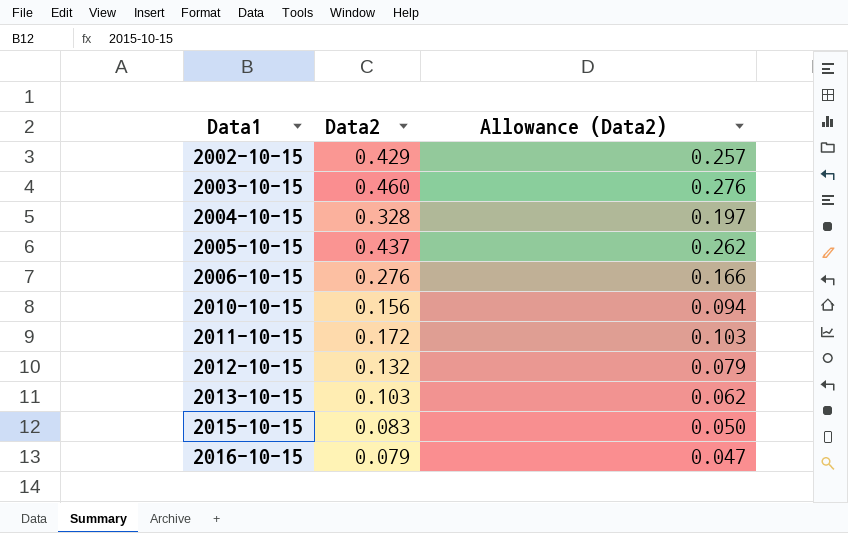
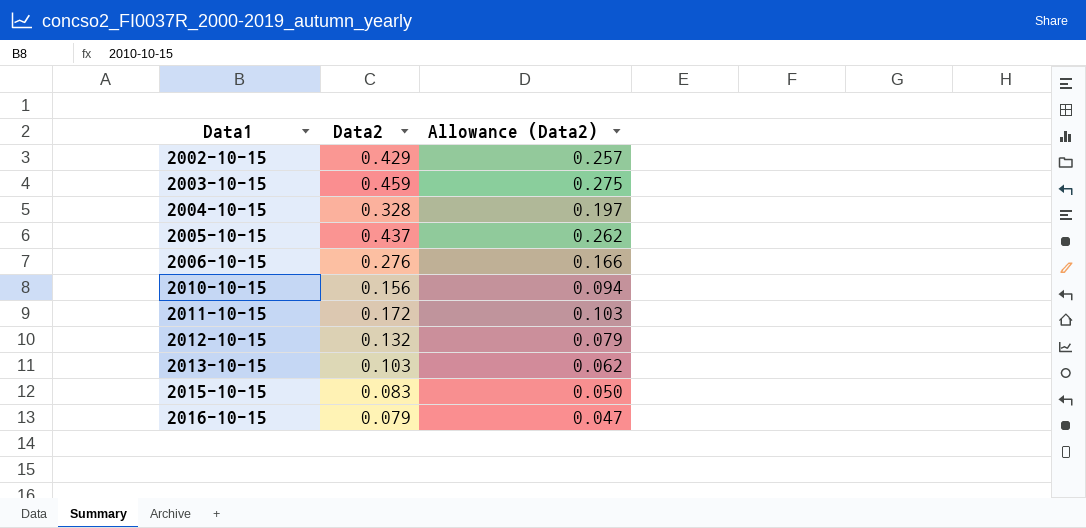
2003-10-15 | Data2: 0.460 -> 0.459
2003-10-15 | Allowance (Data2): 0.276 -> 0.275

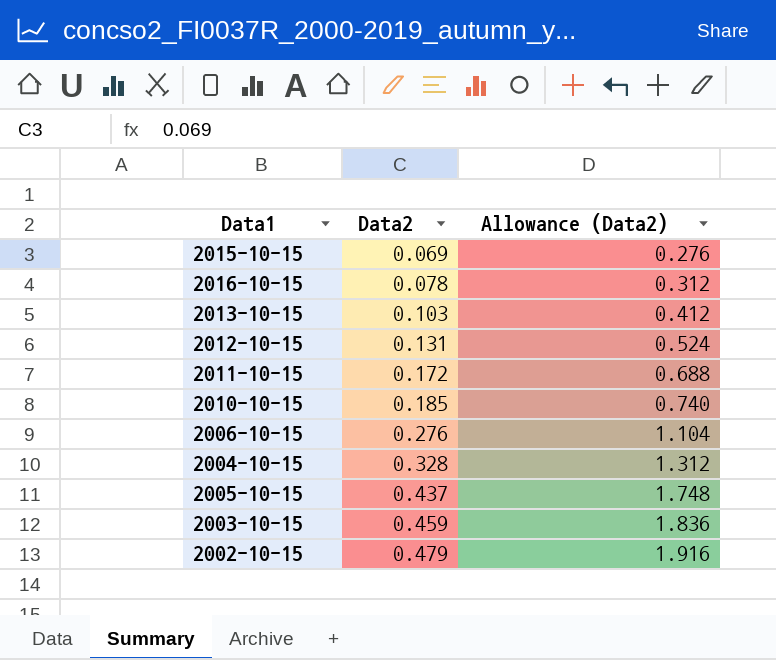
row order: Data1 ascending -> Data2 ascending
column Allowance (Data2) | formula: [Data2] * 0.6 -> [Data2] * 4
2015-10-15 | Data2: 0.083 -> 0.069
2016-10-15 | Data2: 0.079 -> 0.078
2012-10-15 | Data2: 0.132 -> 0.131
2010-10-15 | Data2: 0.156 -> 0.185
2002-10-15 | Data2: 0.429 -> 0.479

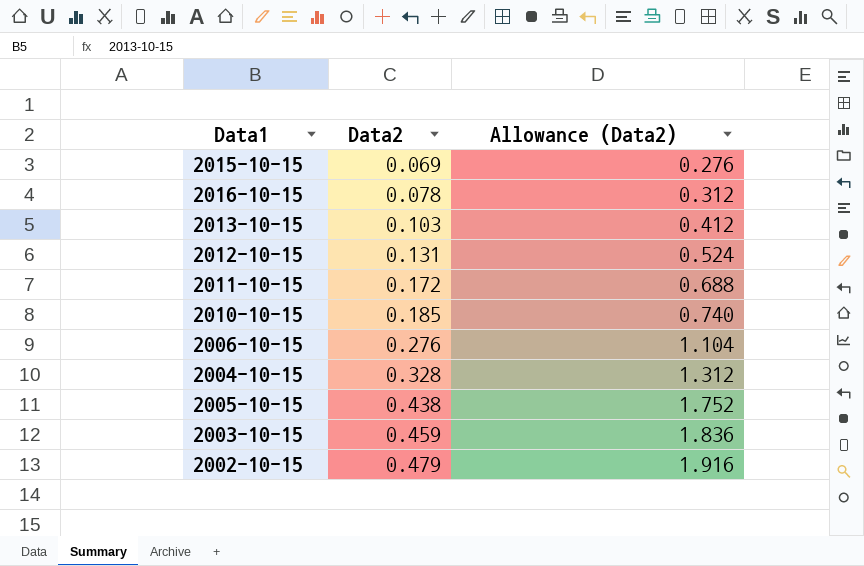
2005-10-15 | Data2: 0.437 -> 0.438
2005-10-15 | Allowance (Data2): 1.748 -> 1.752

